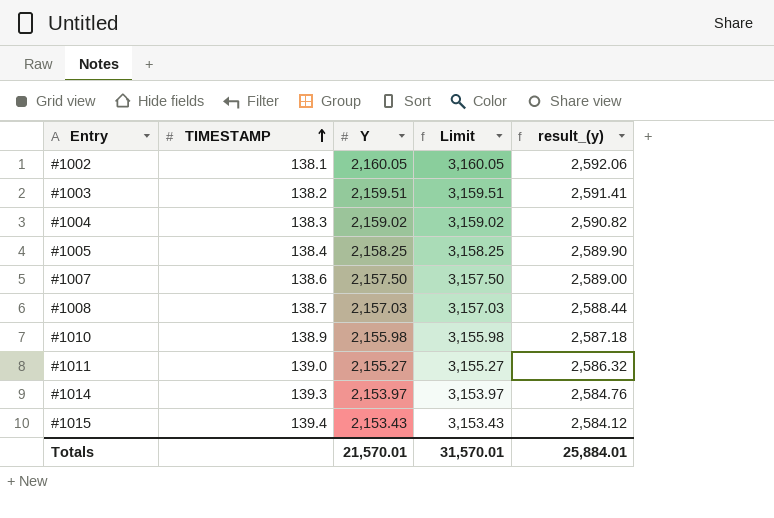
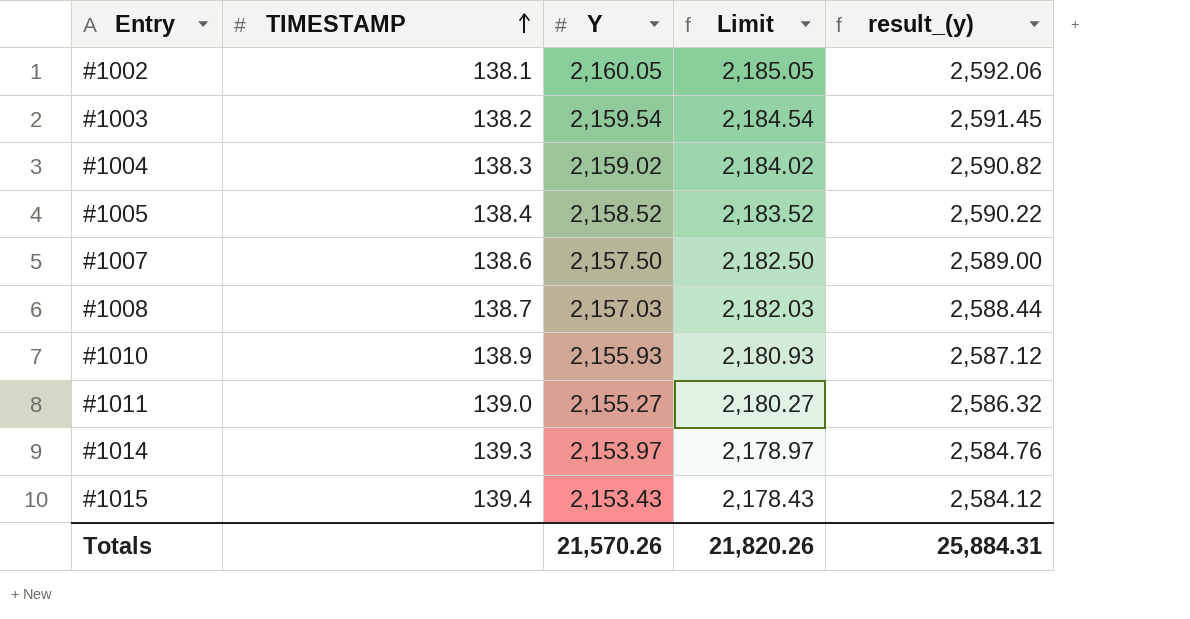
column Limit | formula: [Y] + 1000 -> [Y] + 25
#1003 | Y: 2,159.51 -> 2,159.54
#1003 | result_(y): 2,591.41 -> 2,591.45
#1005 | Y: 2,158.25 -> 2,158.52
#1005 | result_(y): 2,589.90 -> 2,590.22
#1010 | Y: 2,155.98 -> 2,155.93
#1010 | result_(y): 2,587.18 -> 2,587.12
Totals | Y: 21,570.01 -> 21,570.26
Totals | Limit: 31,570.01 -> 21,820.26
Totals | result_(y): 25,884.01 -> 25,884.31

